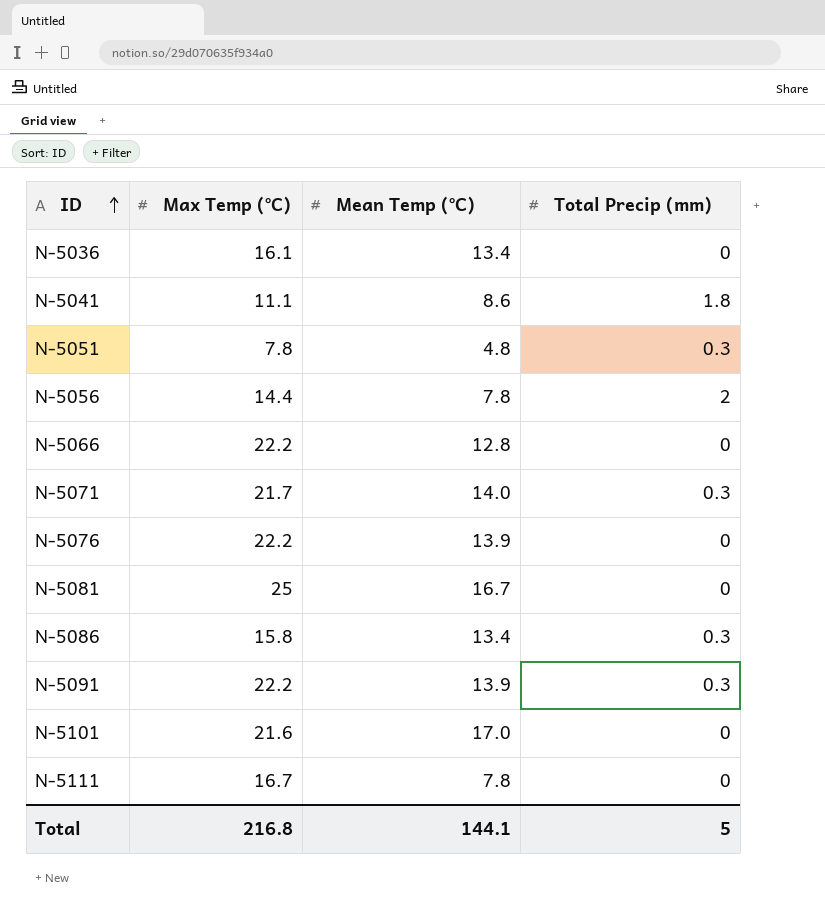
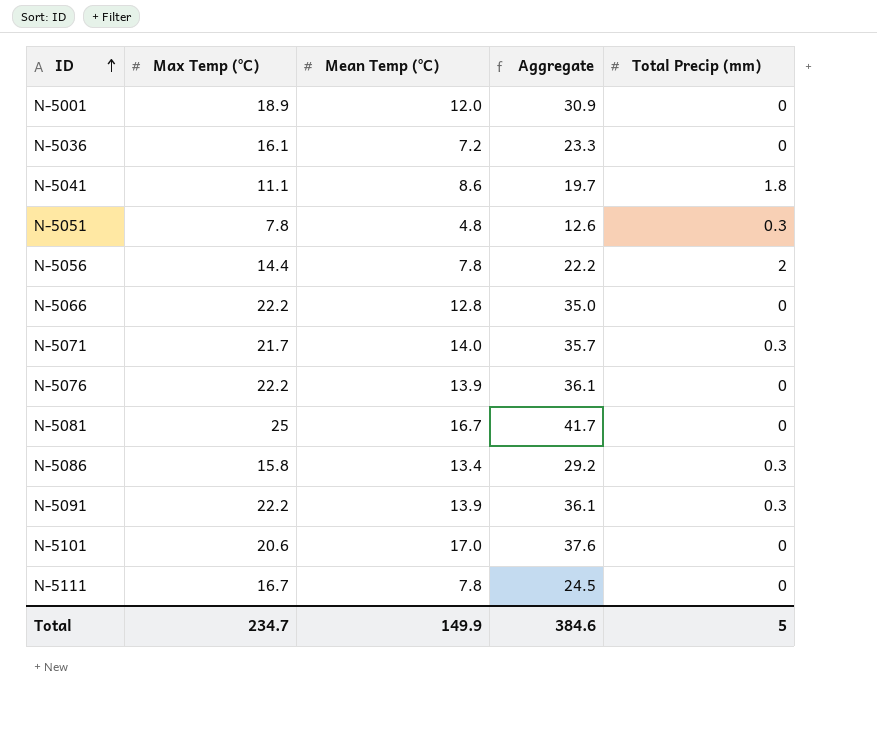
column Aggregate | formula: none -> [Max Temp (°C)] + [Mean Temp (°C)]
row N-5001: none -> 18.9 | 12.0 | 30.9 | 0
N-5036 | Mean Temp (°C): 13.4 -> 7.2
N-5101 | Max Temp (°C): 21.6 -> 20.6
Total | Max Temp (°C): 216.8 -> 234.7
Total | Mean Temp (°C): 144.1 -> 149.9

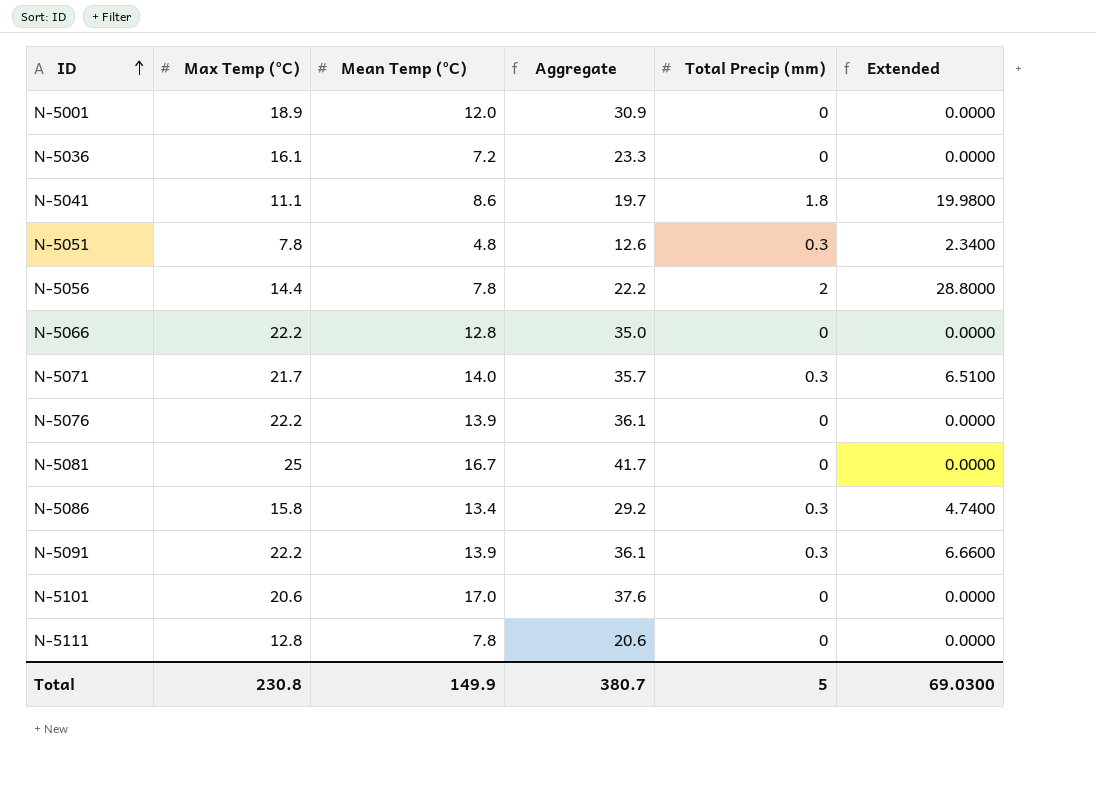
column Extended | formula: none -> [Max Temp (°C)] * [Total Precip (mm)]
N-5111 | Max Temp (°C): 16.7 -> 12.8
N-5111 | Aggregate: 24.5 -> 20.6
Total | Max Temp (°C): 234.7 -> 230.8
Total | Aggregate: 384.6 -> 380.7

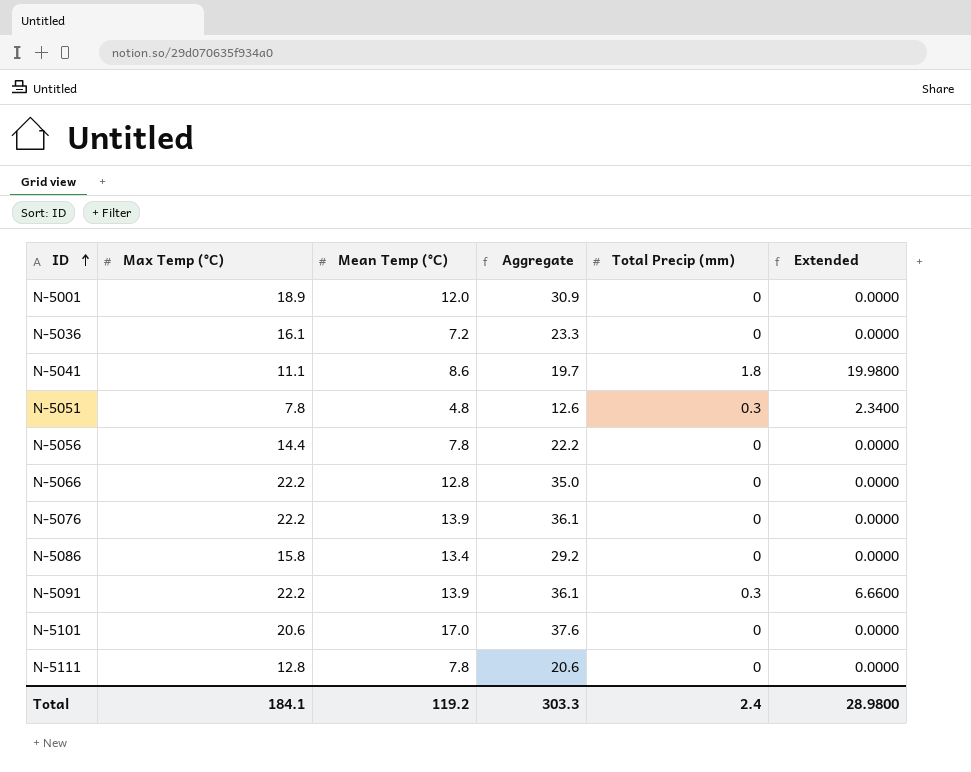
row N-5071: 21.7 | 14.0 | 35.7 | 0.3 | 6.5100 -> none
row N-5081: 25 | 16.7 | 41.7 | 0 | 0.0000 -> none
N-5056 | Total Precip (mm): 2 -> 0
N-5056 | Extended: 28.8000 -> 0.0000
N-5086 | Total Precip (mm): 0.3 -> 0
N-5086 | Extended: 4.7400 -> 0.0000
Total | Max Temp (°C): 230.8 -> 184.1
Total | Mean Temp (°C): 149.9 -> 119.2
Total | Aggregate: 380.7 -> 303.3
Total | Total Precip (mm): 5 -> 2.4
Total | Extended: 69.0300 -> 28.9800

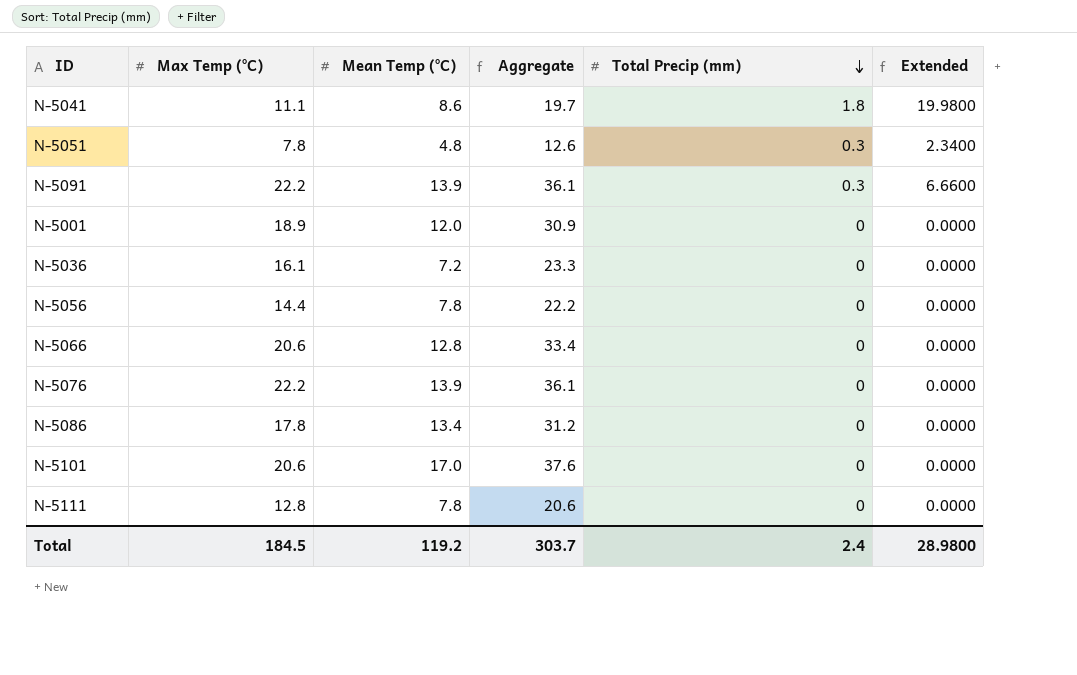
row order: ID ascending -> Total Precip (mm) descending
N-5066 | Max Temp (°C): 22.2 -> 20.6
N-5066 | Aggregate: 35.0 -> 33.4
N-5086 | Max Temp (°C): 15.8 -> 17.8
N-5086 | Aggregate: 29.2 -> 31.2
Total | Max Temp (°C): 184.1 -> 184.5
Total | Aggregate: 303.3 -> 303.7

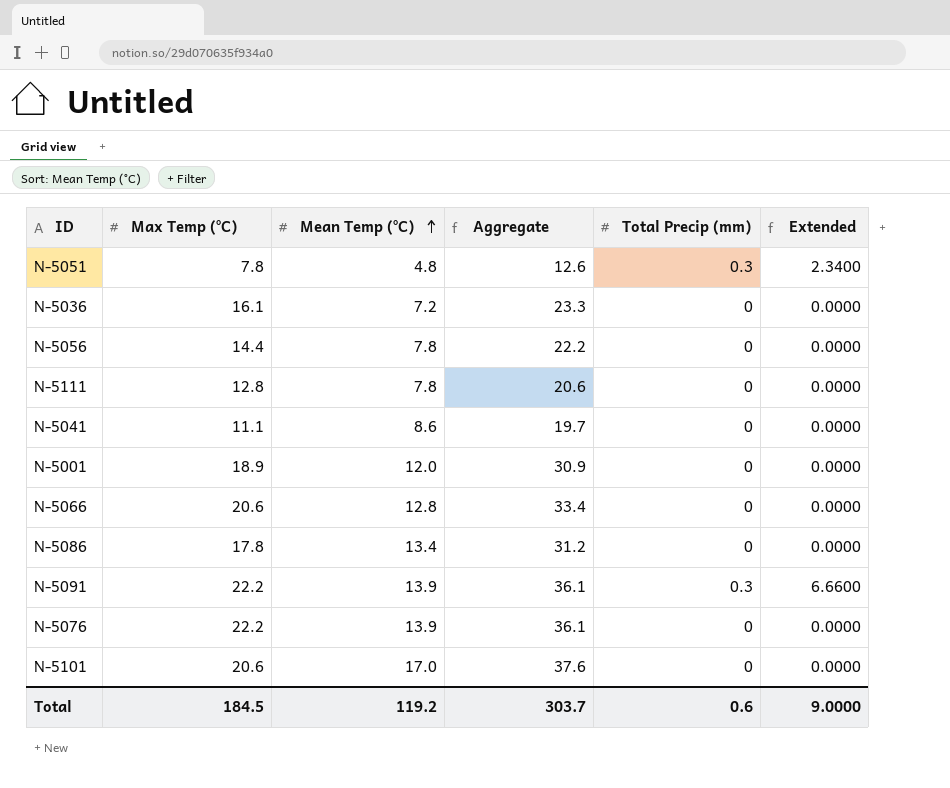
row order: Total Precip (mm) descending -> Mean Temp (°C) ascending
N-5041 | Total Precip (mm): 1.8 -> 0
N-5041 | Extended: 19.9800 -> 0.0000
Total | Total Precip (mm): 2.4 -> 0.6
Total | Extended: 28.9800 -> 9.0000

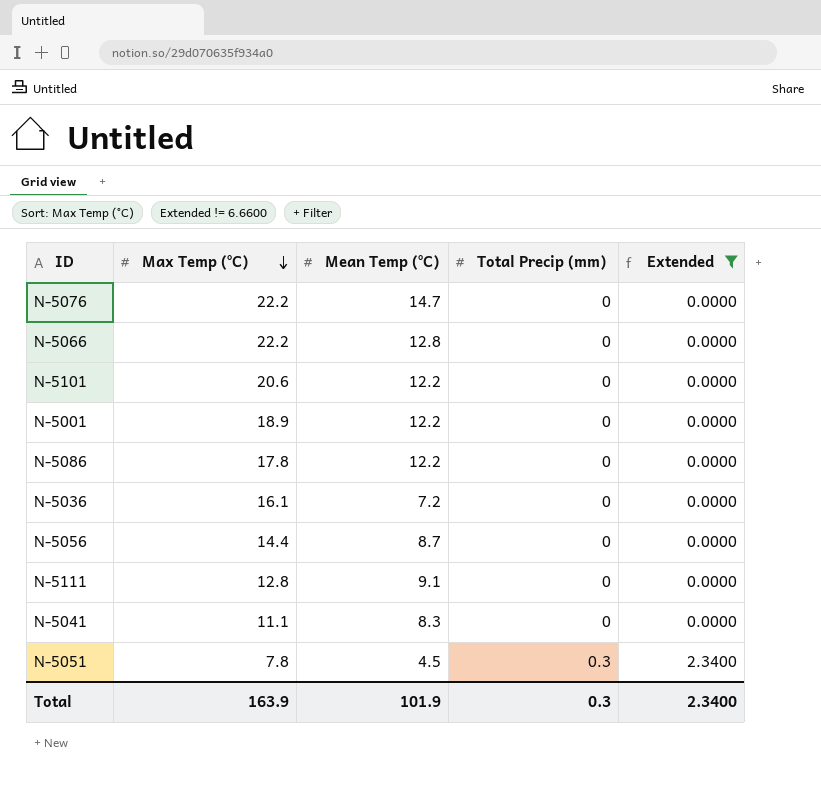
filter: none -> Extended != 6.6600
row order: Mean Temp (°C) ascending -> Max Temp (°C) descending
column Aggregate | formula: [Max Temp (°C)] + [Mean Temp (°C)] -> none
N-5076 | Mean Temp (°C): 13.9 -> 14.7
N-5066 | Max Temp (°C): 20.6 -> 22.2
N-5101 | Mean Temp (°C): 17.0 -> 12.2
N-5001 | Mean Temp (°C): 12.0 -> 12.2
N-5086 | Mean Temp (°C): 13.4 -> 12.2
N-5056 | Mean Temp (°C): 7.8 -> 8.7
N-5111 | Mean Temp (°C): 7.8 -> 9.1
N-5041 | Mean Temp (°C): 8.6 -> 8.3
N-5051 | Mean Temp (°C): 4.8 -> 4.5
Total | Max Temp (°C): 184.5 -> 163.9
Total | Mean Temp (°C): 119.2 -> 101.9
Total | Total Precip (mm): 0.6 -> 0.3
Total | Extended: 9.0000 -> 2.3400

